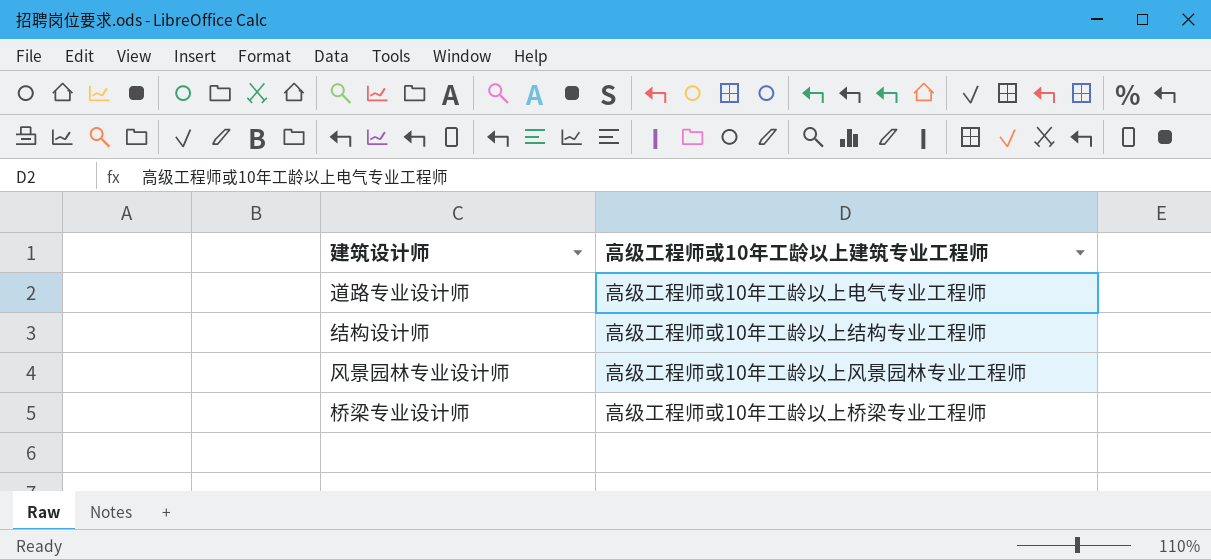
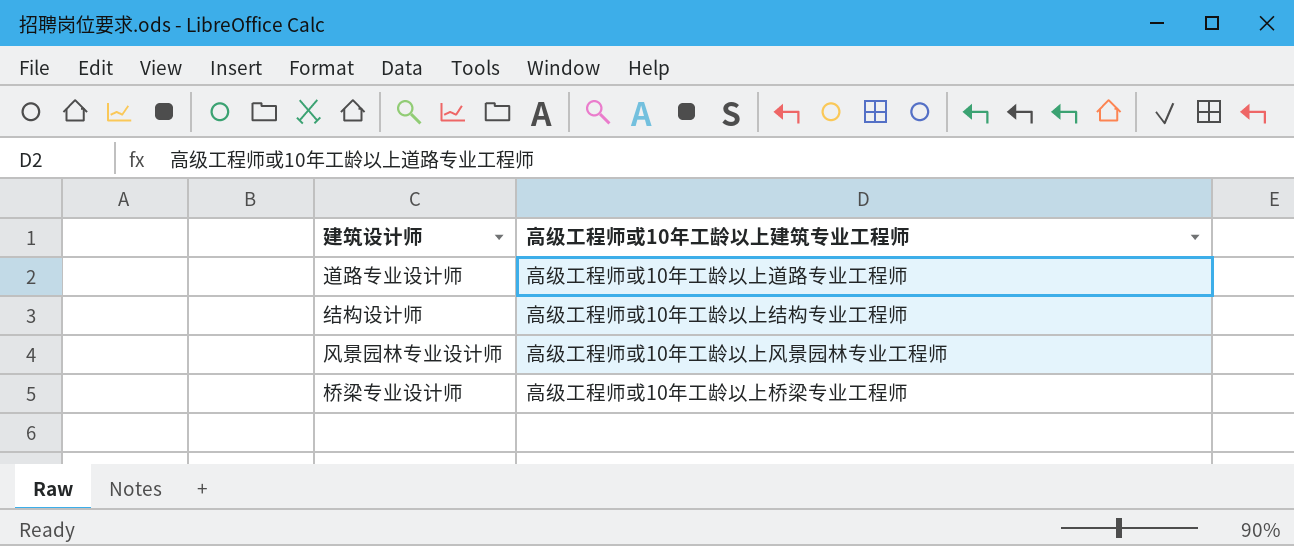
道路专业设计师 | 高级工程师或10年工龄以上建筑专业工程师: 高级工程师或10年工龄以上电气专业工程师 -> 高级工程师或10年工龄以上道路专业工程师

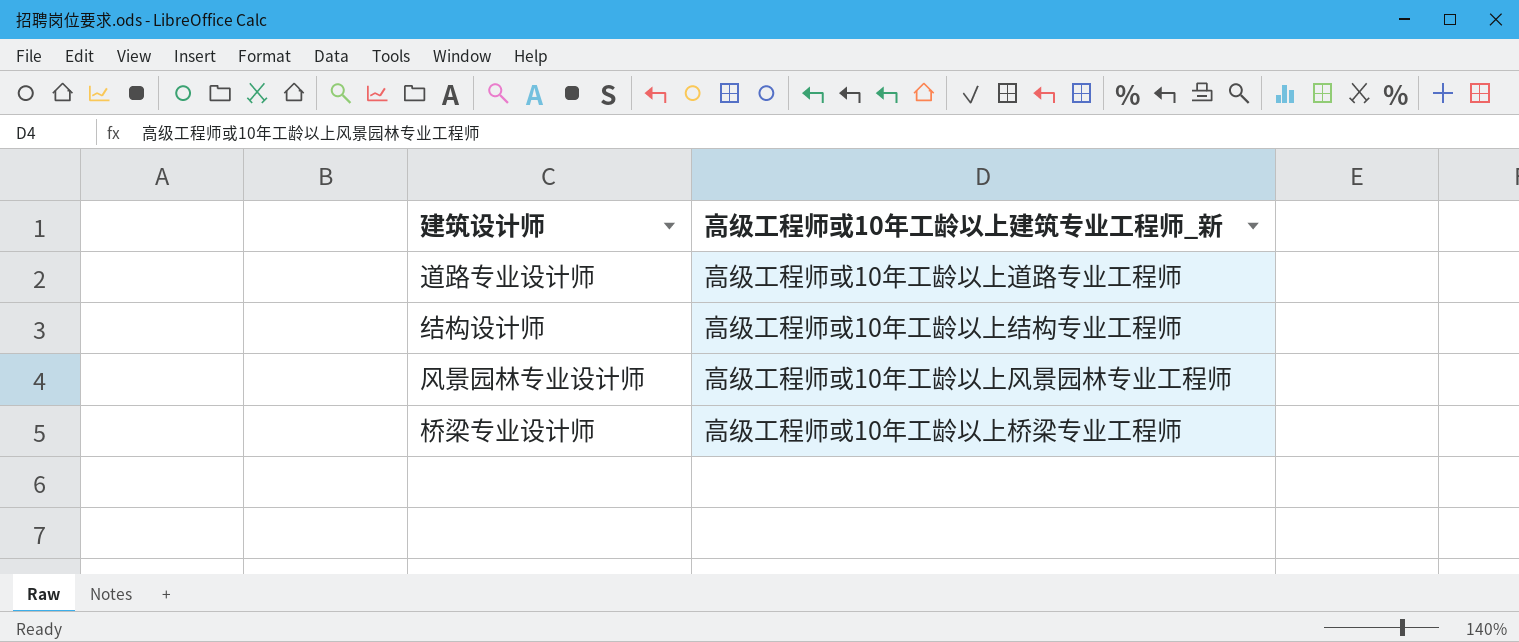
column name: 高级工程师或10年工龄以上建筑专业工程师 -> 高级工程师或10年工龄以上建筑专业工程师_新

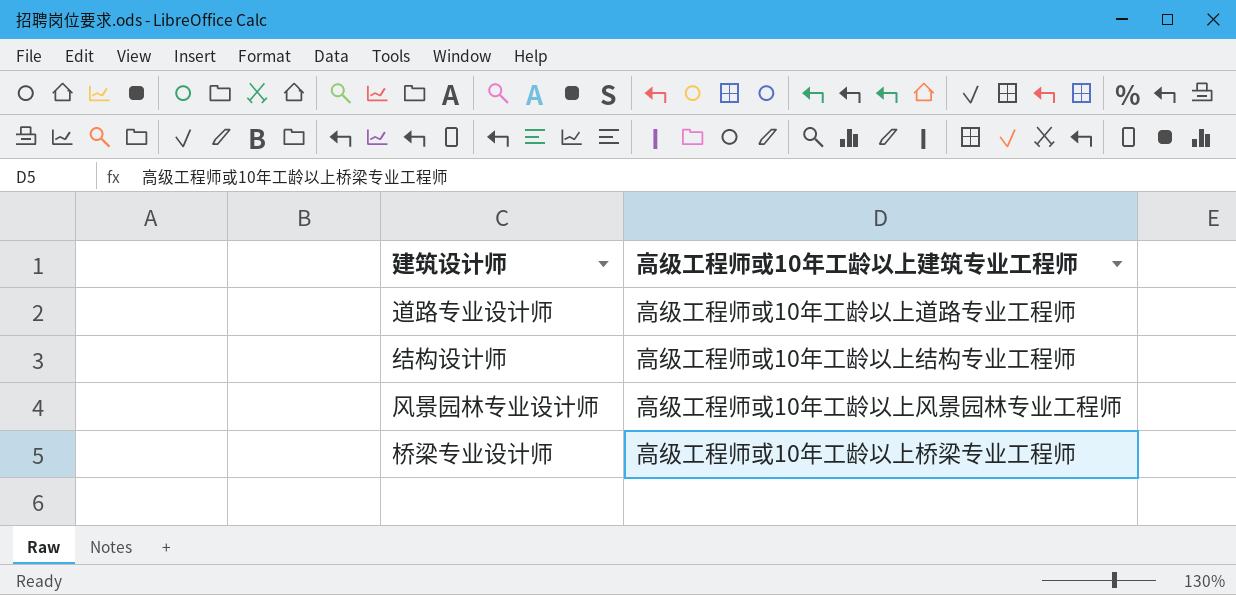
column name: 高级工程师或10年工龄以上建筑专业工程师_新 -> 高级工程师或10年工龄以上建筑专业工程师

